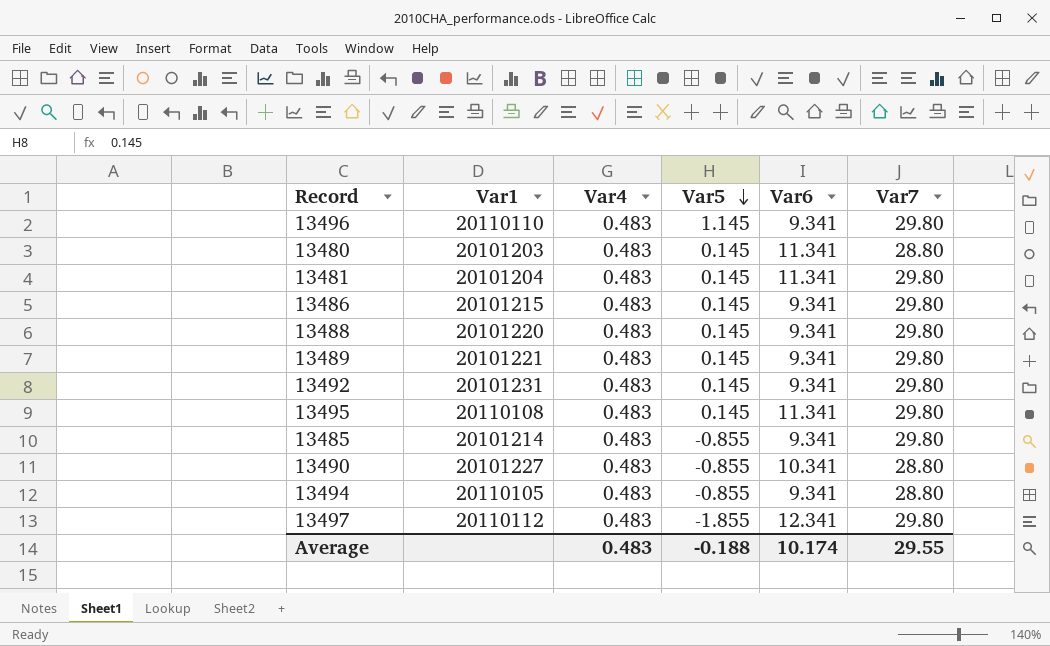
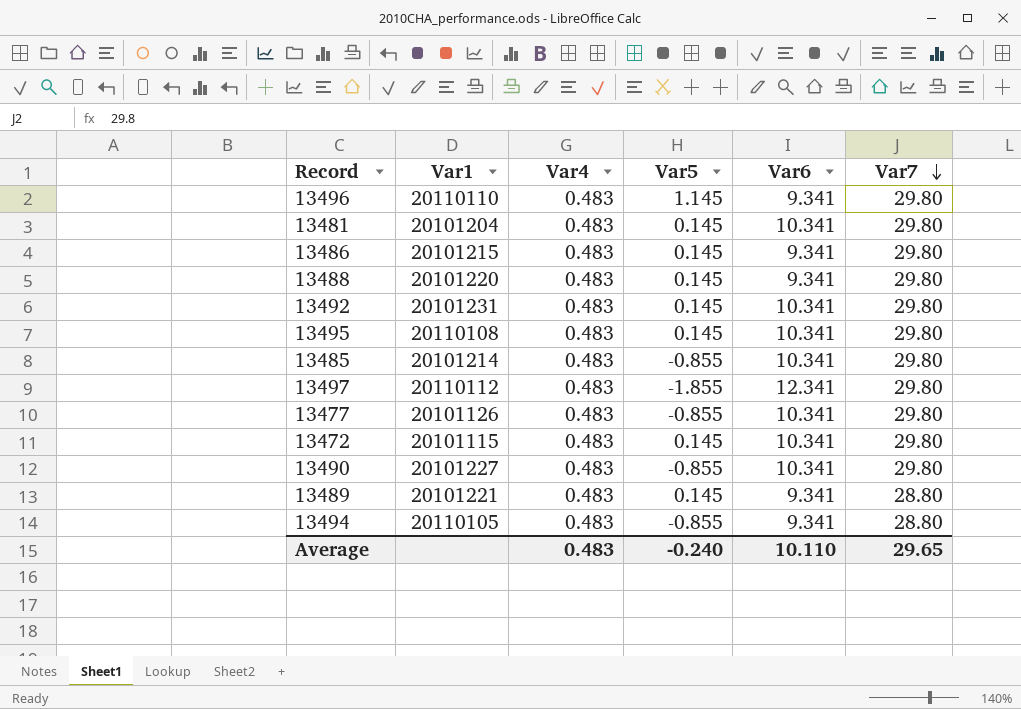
row order: Var5 descending -> Var7 descending
row 13480: 20101203 | 0.483 | 0.145 | 11.341 | 28.80 -> none
13481 | Var6: 11.341 -> 10.341
13492 | Var6: 9.341 -> 10.341
13495 | Var6: 11.341 -> 10.341
13485 | Var6: 9.341 -> 10.341
row 13477: none -> 20101126 | 0.483 | -0.855 | 10.341 | 29.80
row 13472: none -> 20101115 | 0.483 | 0.145 | 10.341 | 29.80
13490 | Var7: 28.80 -> 29.80
13489 | Var7: 29.80 -> 28.80
Average | Var5: -0.188 -> -0.240
Average | Var6: 10.174 -> 10.110
Average | Var7: 29.55 -> 29.65

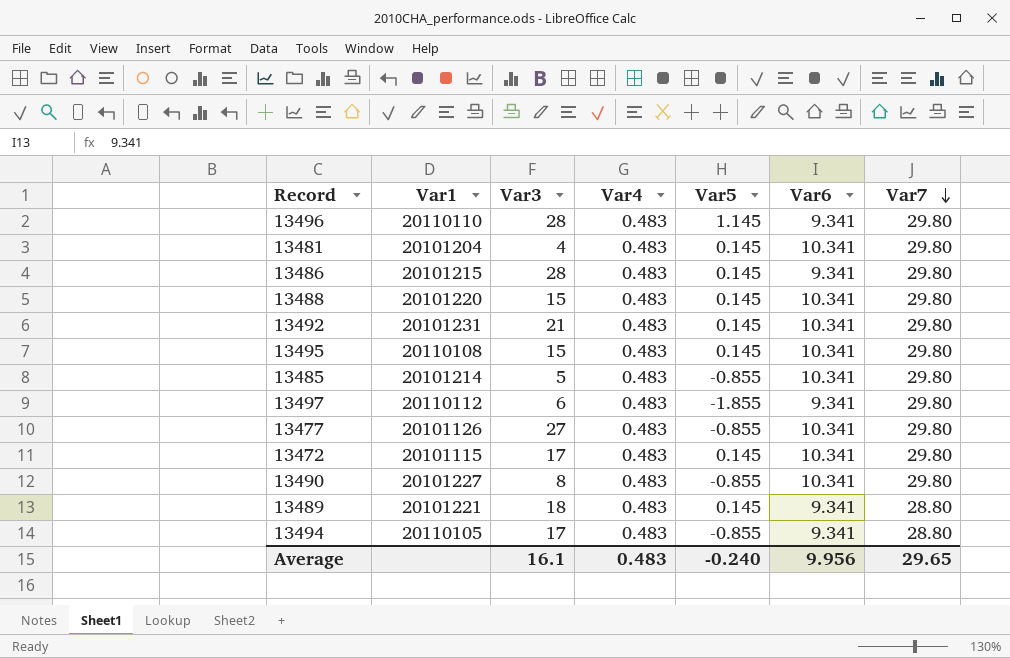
column Var3 | position: none -> 3
13488 | Var6: 9.341 -> 10.341
13497 | Var6: 12.341 -> 9.341
Average | Var6: 10.110 -> 9.956

